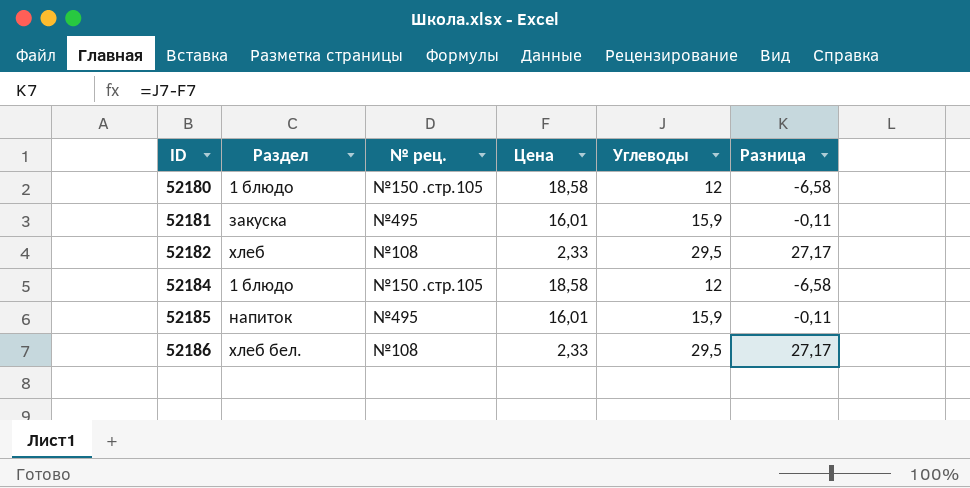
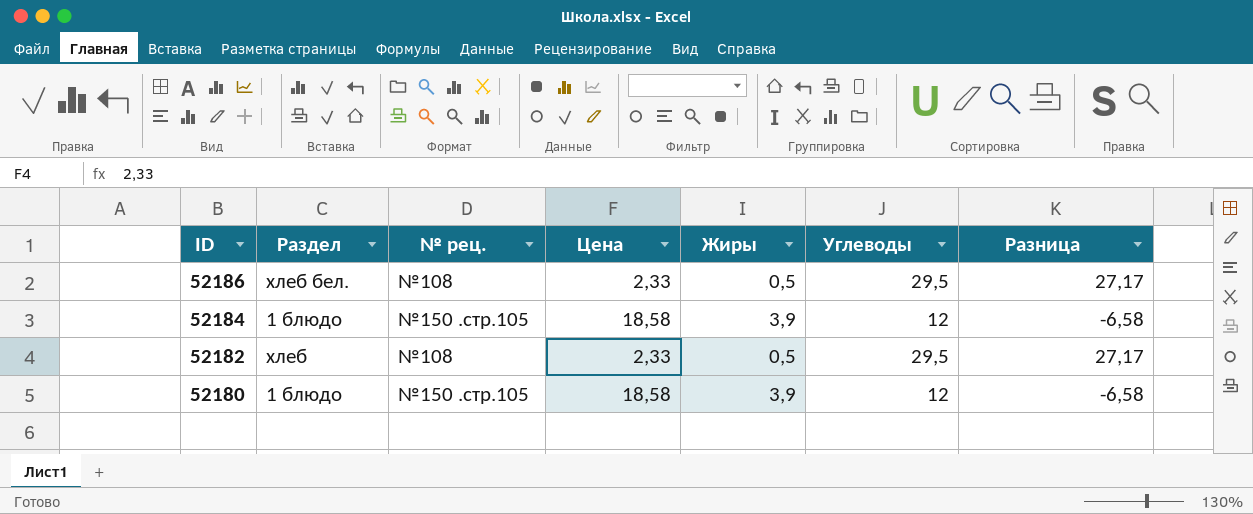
row order: ID ascending -> ID descending
column Жиры | position: none -> 5
row 52181: закуска | №495 | 16,01 | 15,9 | -0,11 -> none
row 52185: напиток | №495 | 16,01 | 15,9 | -0,11 -> none

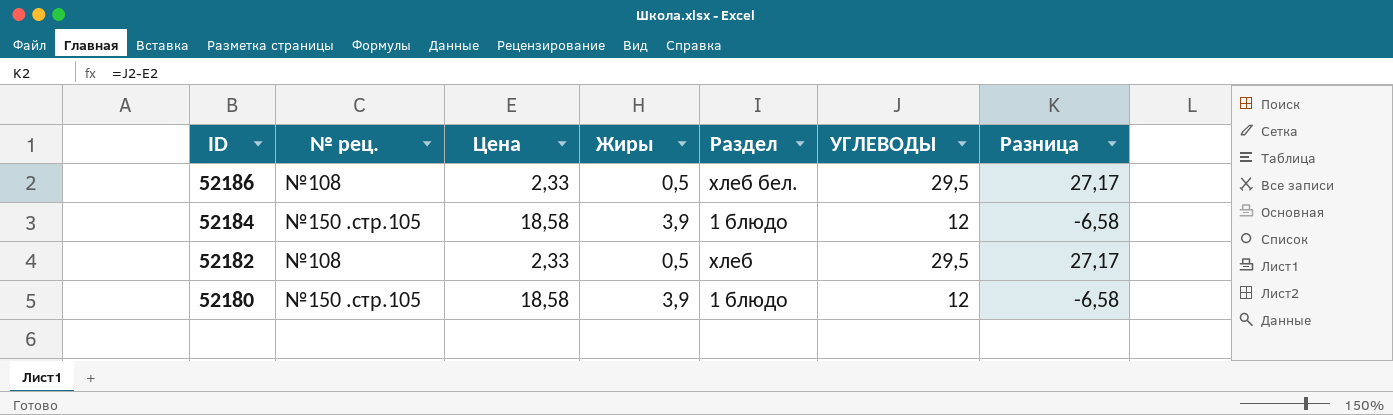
column Раздел | position: 2 -> 5
column name: Углеводы -> УГЛЕВОДЫ

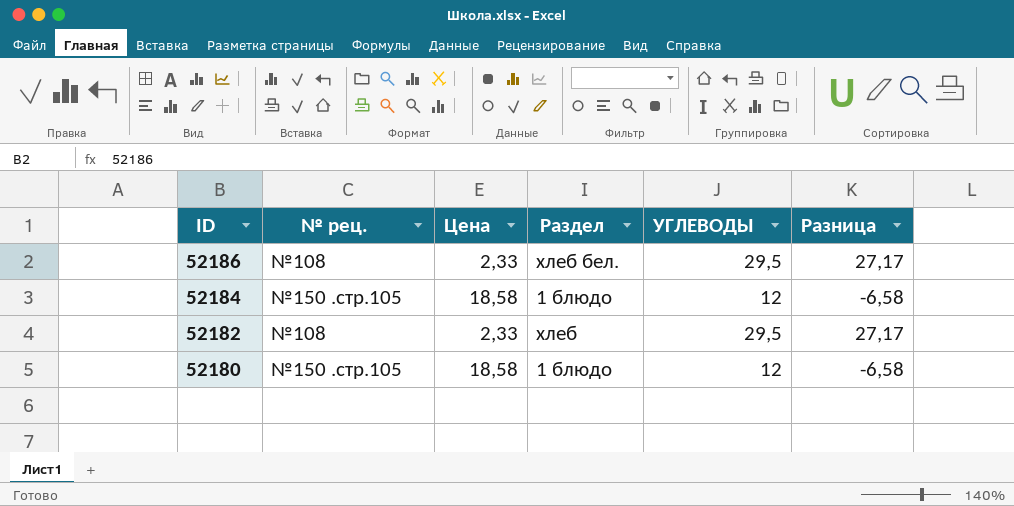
column Жиры | position: 4 -> none

